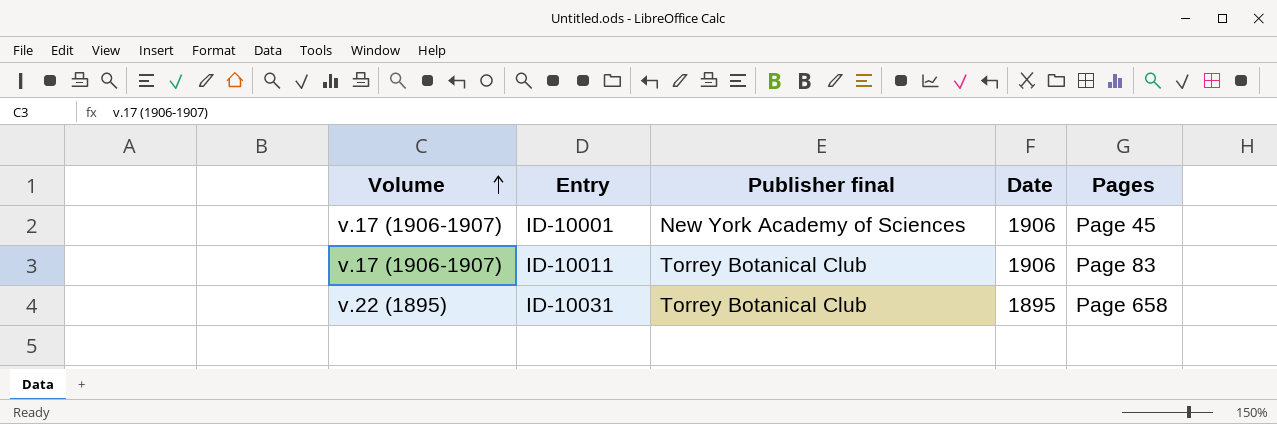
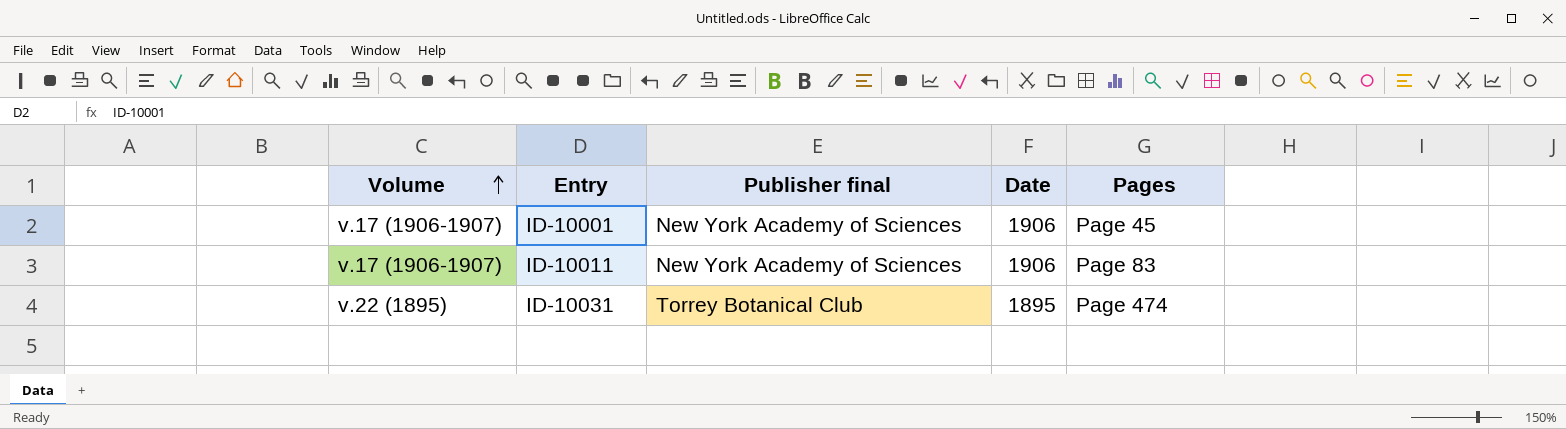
ID-10011 | Publisher final: Torrey Botanical Club -> New York Academy of Sciences
ID-10031 | Pages: Page 658 -> Page 474

